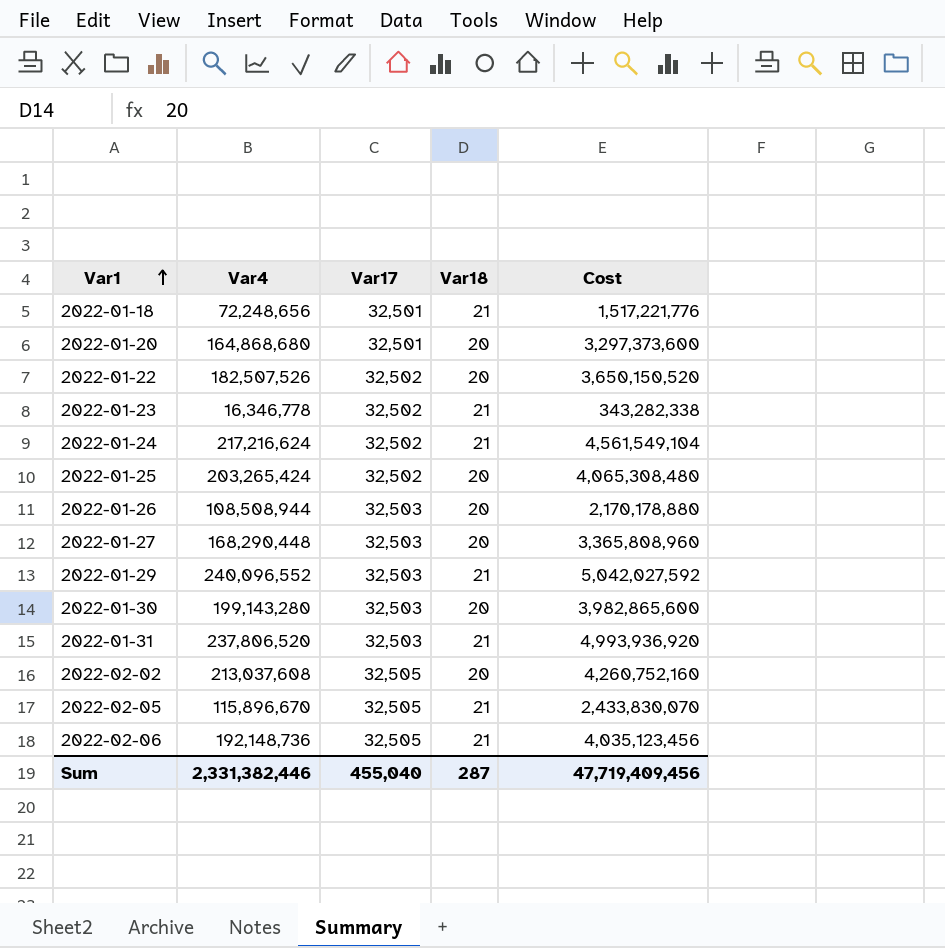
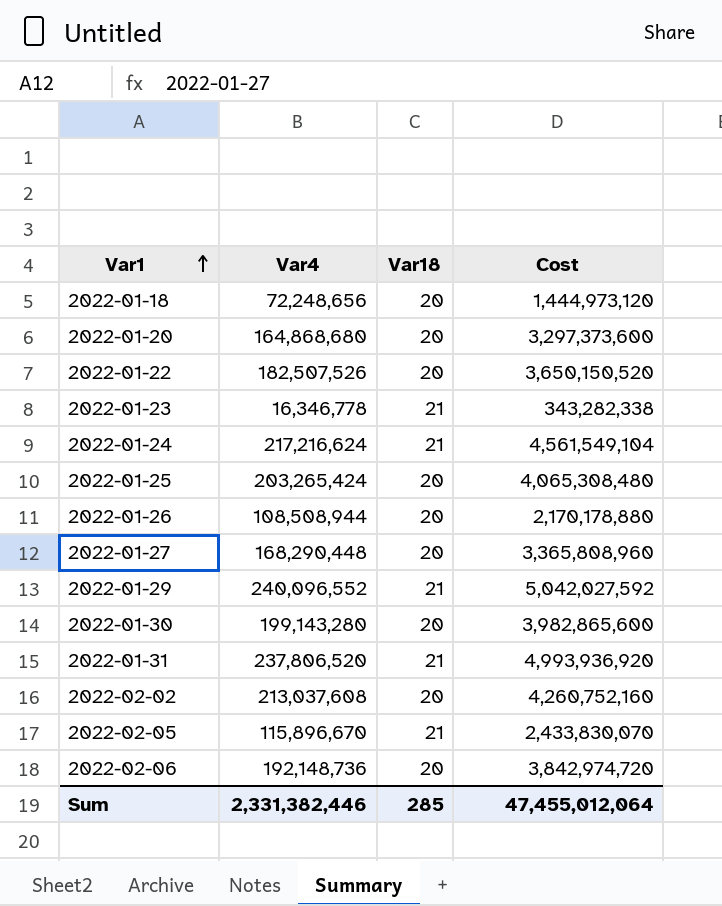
column Var17 | position: 3 -> none
2022-01-18 | Var18: 21 -> 20
2022-01-18 | Cost: 1,517,221,776 -> 1,444,973,120
2022-02-06 | Var18: 21 -> 20
2022-02-06 | Cost: 4,035,123,456 -> 3,842,974,720
Sum | Var18: 287 -> 285
Sum | Cost: 47,719,409,456 -> 47,455,012,064

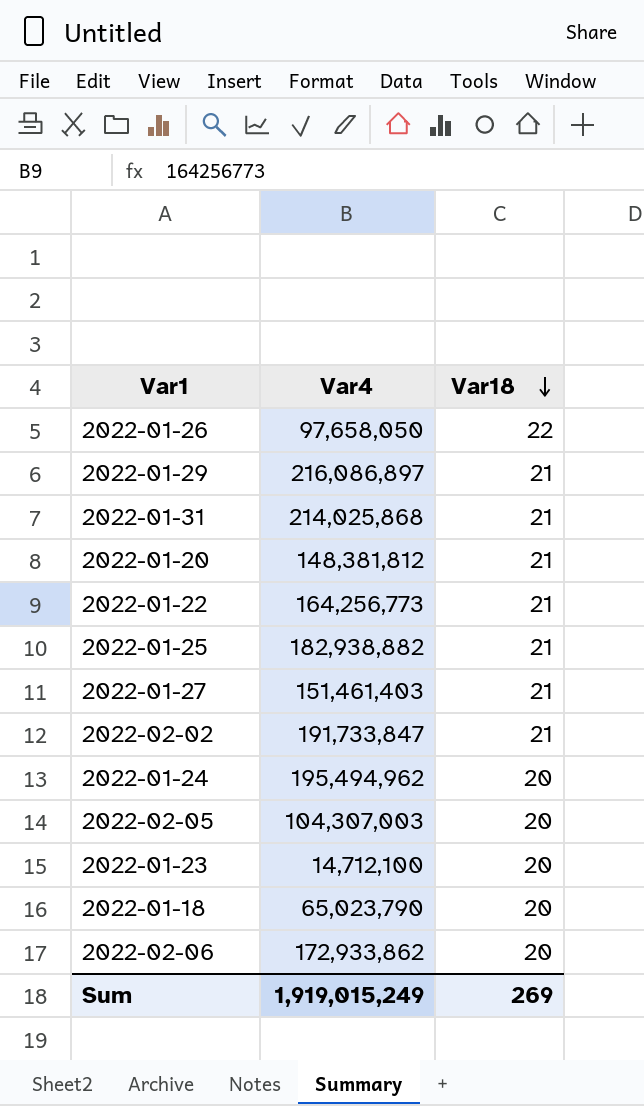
row order: Var1 ascending -> Var18 descending
column Cost | formula: [Var4] * [Var18] -> none
row 2022-01-30: 199,143,280 | 20 | 3,982,865,600 -> none
2022-01-26 | Var4: 108,508,944 -> 97,658,050
2022-01-26 | Var18: 20 -> 22
2022-01-29 | Var4: 240,096,552 -> 216,086,897
2022-01-31 | Var4: 237,806,520 -> 214,025,868
2022-01-20 | Var4: 164,868,680 -> 148,381,812
2022-01-20 | Var18: 20 -> 21
2022-01-22 | Var4: 182,507,526 -> 164,256,773
2022-01-22 | Var18: 20 -> 21
2022-01-25 | Var4: 203,265,424 -> 182,938,882
2022-01-25 | Var18: 20 -> 21
2022-01-27 | Var4: 168,290,448 -> 151,461,403
2022-01-27 | Var18: 20 -> 21
2022-02-02 | Var4: 213,037,608 -> 191,733,847
2022-02-02 | Var18: 20 -> 21
2022-01-24 | Var4: 217,216,624 -> 195,494,962
2022-01-24 | Var18: 21 -> 20
2022-02-05 | Var4: 115,896,670 -> 104,307,003
2022-02-05 | Var18: 21 -> 20
2022-01-23 | Var4: 16,346,778 -> 14,712,100
2022-01-23 | Var18: 21 -> 20
2022-01-18 | Var4: 72,248,656 -> 65,023,790
2022-02-06 | Var4: 192,148,736 -> 172,933,862
Sum | Var4: 2,331,382,446 -> 1,919,015,249
Sum | Var18: 285 -> 269

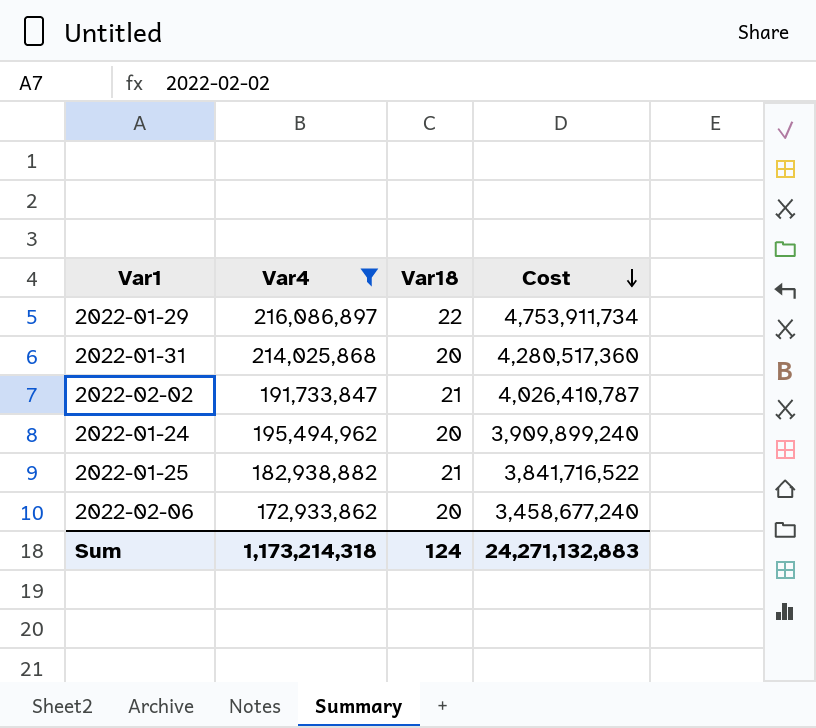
filter: none -> Var4 >= 172,933,862
row order: Var18 descending -> Cost descending
column Cost | formula: none -> [Var4] * [Var18]
2022-01-29 | Var18: 21 -> 22
2022-01-31 | Var18: 21 -> 20
Sum | Var4: 1,919,015,249 -> 1,173,214,318
Sum | Var18: 269 -> 124

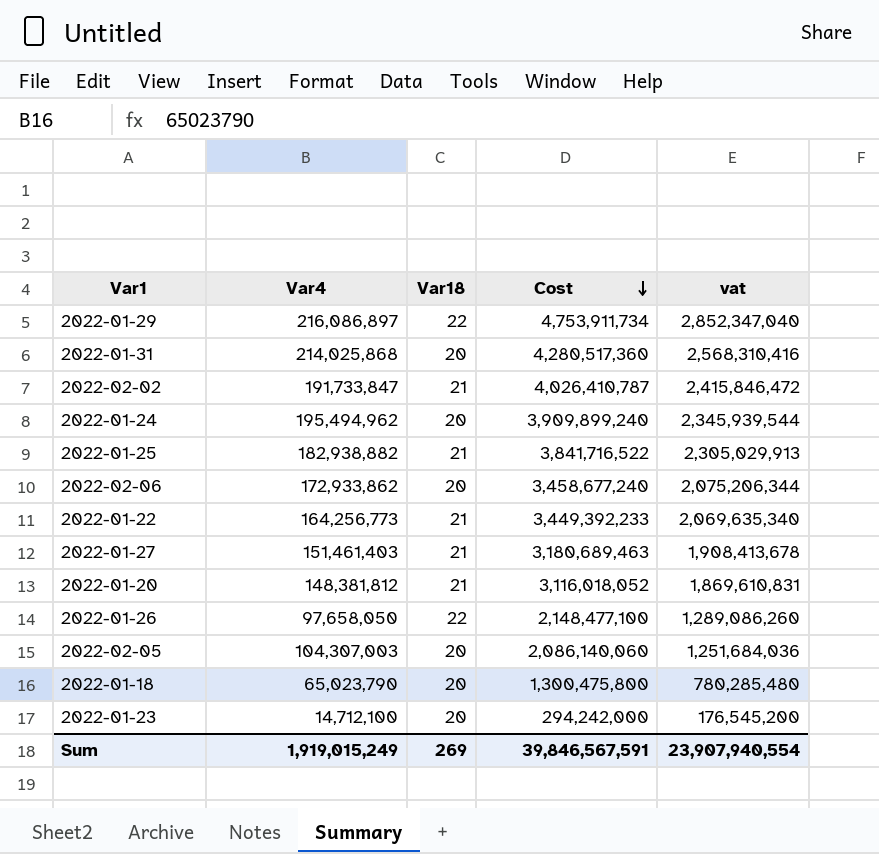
filter: Var4 >= 172,933,862 -> none
column vat | formula: none -> [Cost] * 0.6
Sum | Var4: 1,173,214,318 -> 1,919,015,249
Sum | Var18: 124 -> 269
Sum | Cost: 24,271,132,883 -> 39,846,567,591

